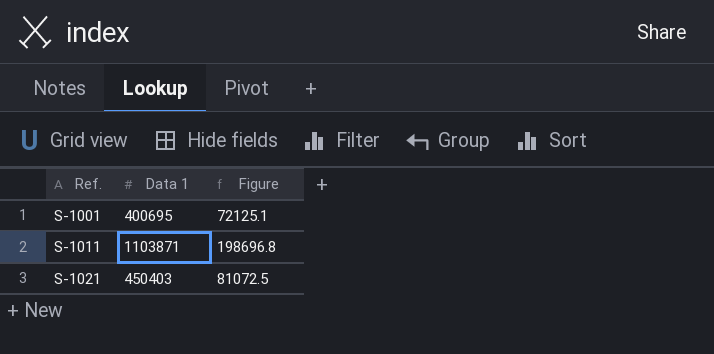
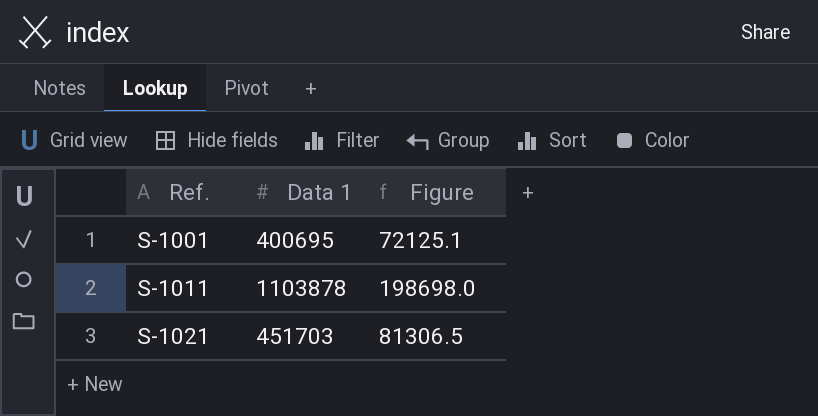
S-1011 | Data 1: 1103871 -> 1103878
S-1011 | Figure: 198696.8 -> 198698.0
S-1021 | Data 1: 450403 -> 451703
S-1021 | Figure: 81072.5 -> 81306.5

